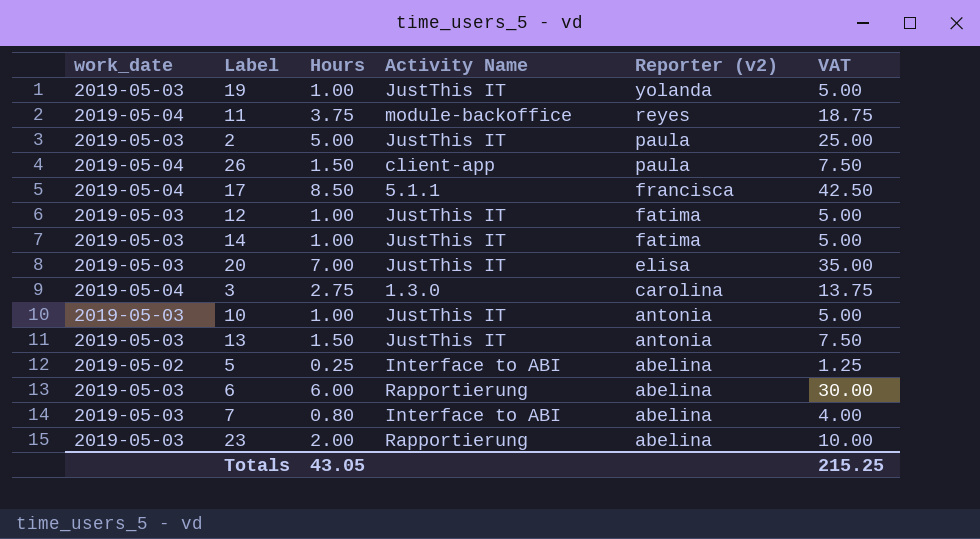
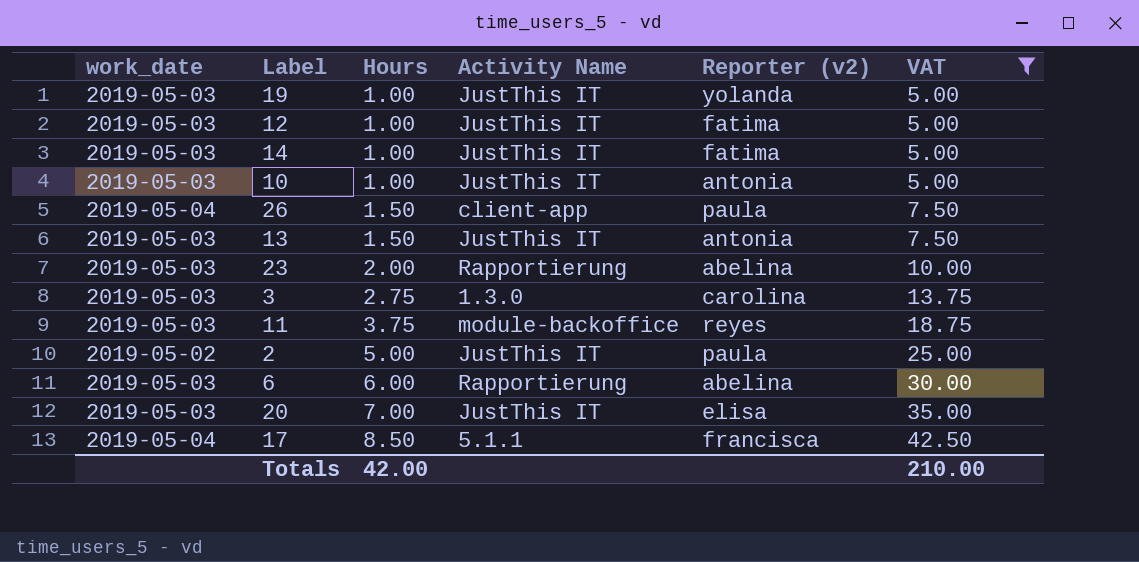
filter: none -> VAT >= 5.00
row order: Reporter (v2) descending -> Hours ascending
3 | work_date: 2019-05-04 -> 2019-05-03
11 | work_date: 2019-05-04 -> 2019-05-03
2 | work_date: 2019-05-03 -> 2019-05-02
Totals | Hours: 43.05 -> 42.00
Totals | VAT: 215.25 -> 210.00

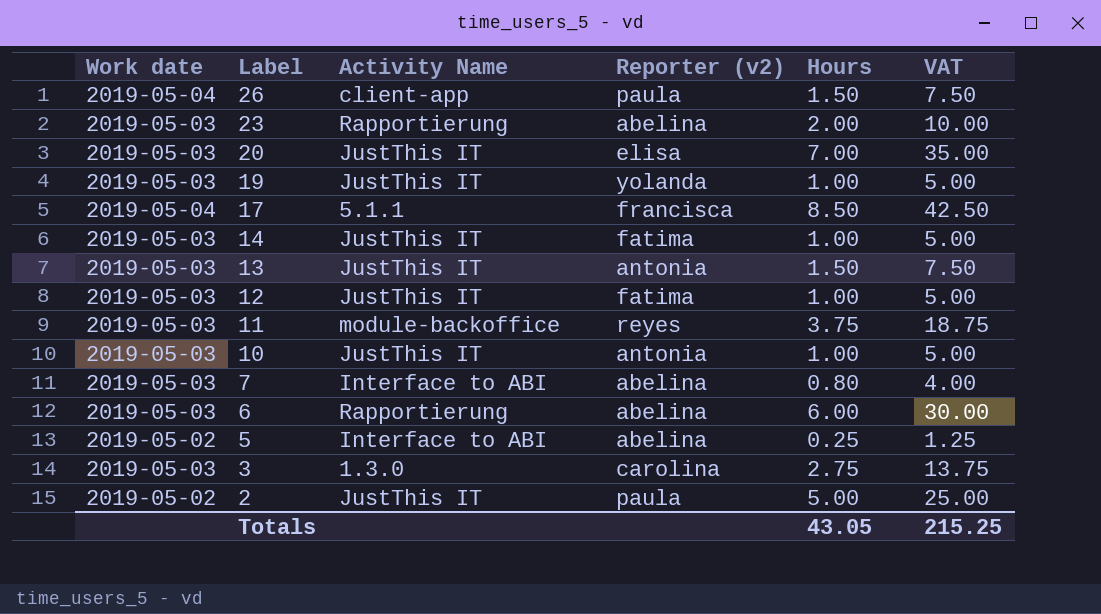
filter: VAT >= 5.00 -> none
row order: Hours ascending -> Label descending
column name: work_date -> Work date
column Hours | position: 3 -> 5
Totals | Hours: 42.00 -> 43.05
Totals | VAT: 210.00 -> 215.25

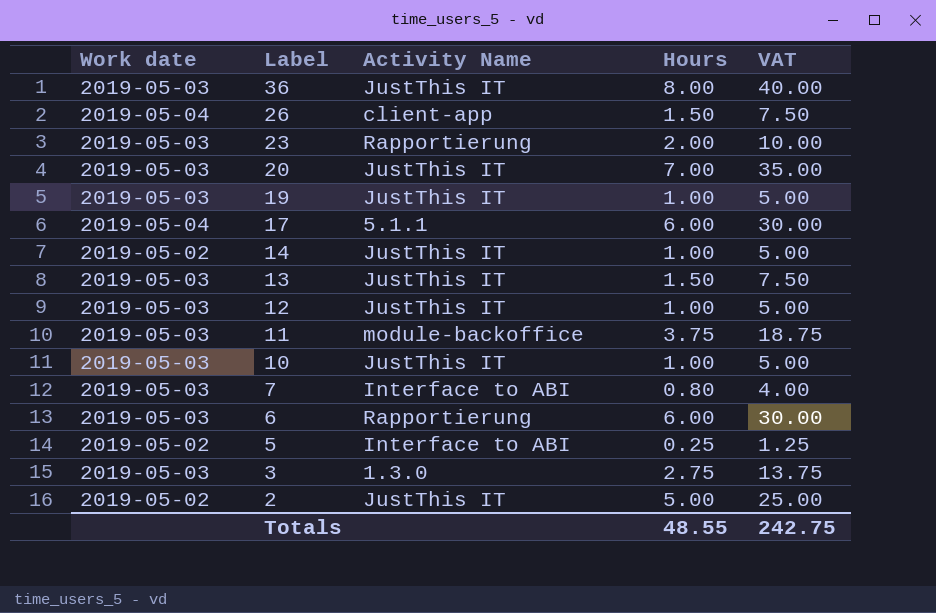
column Reporter (v2) | position: 4 -> none
row 36: none -> 2019-05-03 | JustThis IT | 8.00 | 40.00
17 | Hours: 8.50 -> 6.00
17 | VAT: 42.50 -> 30.00
14 | Work date: 2019-05-03 -> 2019-05-02
Totals | Hours: 43.05 -> 48.55
Totals | VAT: 215.25 -> 242.75

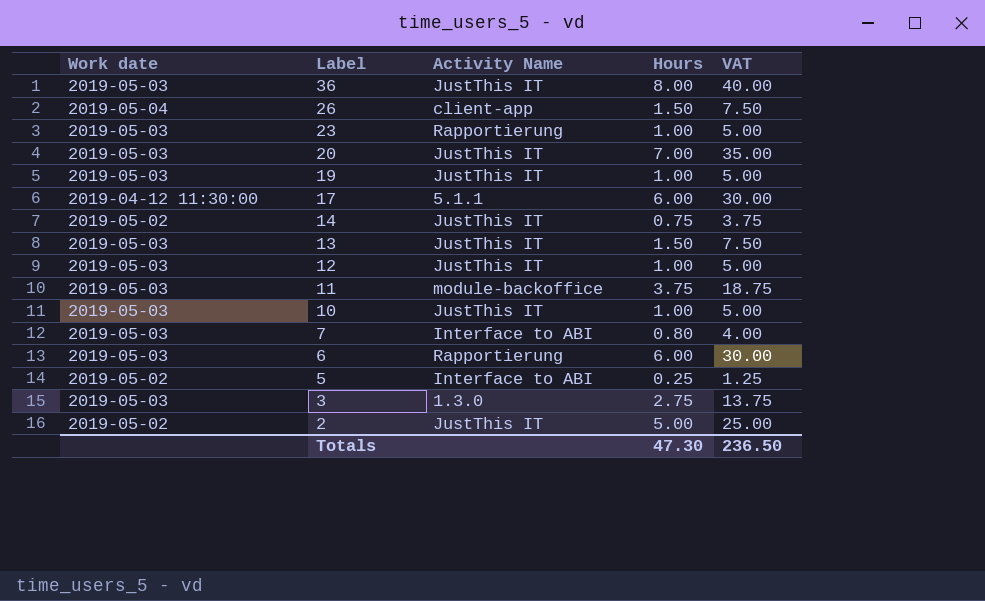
23 | Hours: 2.00 -> 1.00
23 | VAT: 10.00 -> 5.00
17 | Work date: 2019-05-04 -> 2019-04-12 11:30:00
14 | Hours: 1.00 -> 0.75
14 | VAT: 5.00 -> 3.75
Totals | Hours: 48.55 -> 47.30
Totals | VAT: 242.75 -> 236.50

